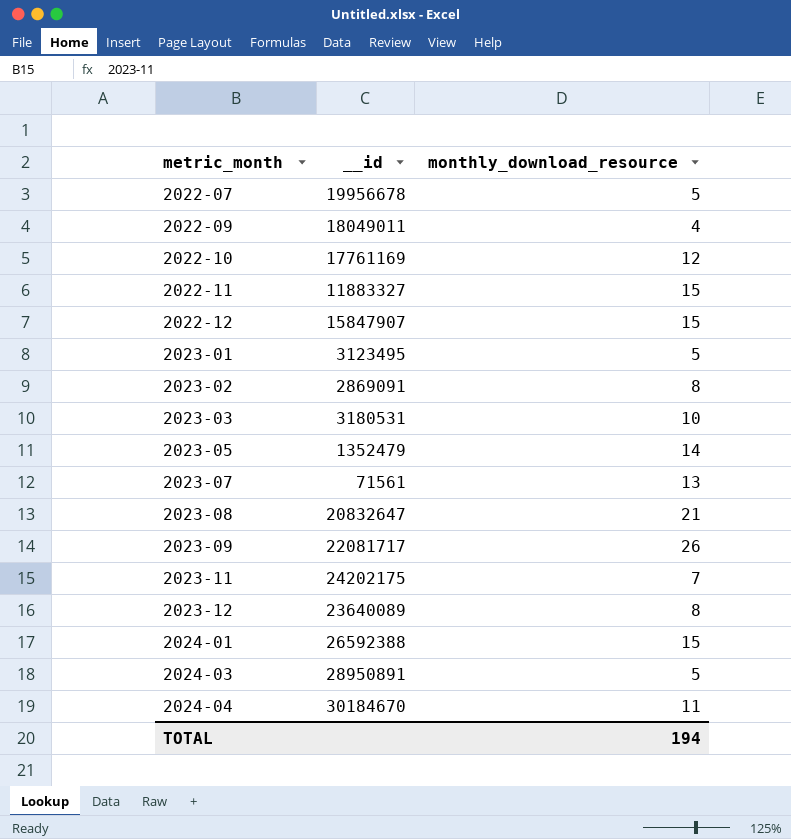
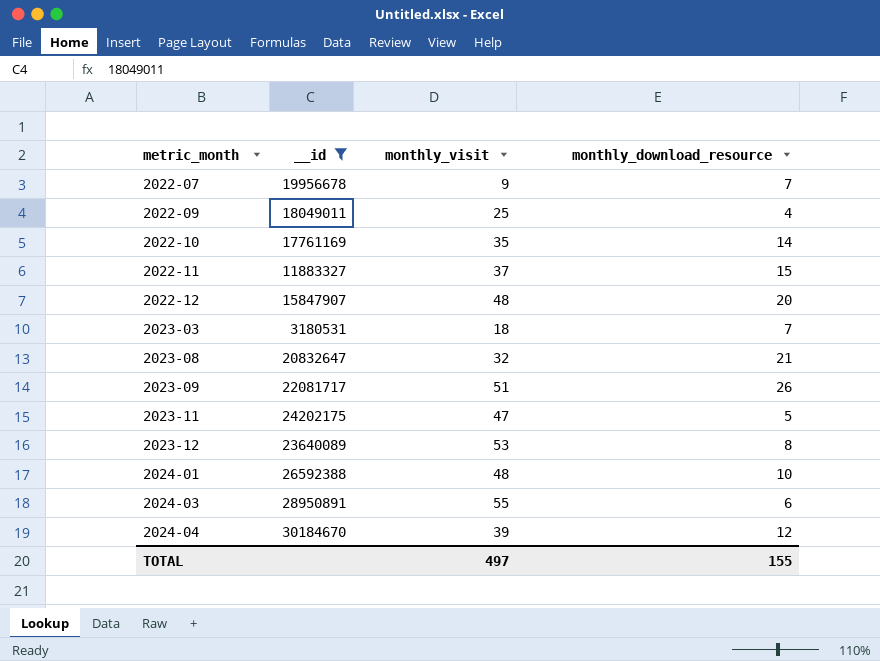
filter: none -> __id >= 3180531
column monthly_visit | position: none -> 3
2022-07 | monthly_download_resource: 5 -> 7
2022-10 | monthly_download_resource: 12 -> 14
2022-12 | monthly_download_resource: 15 -> 20
2023-03 | monthly_download_resource: 10 -> 7
2023-11 | monthly_download_resource: 7 -> 5
2024-01 | monthly_download_resource: 15 -> 10
2024-03 | monthly_download_resource: 5 -> 6
2024-04 | monthly_download_resource: 11 -> 12
TOTAL | monthly_download_resource: 194 -> 155

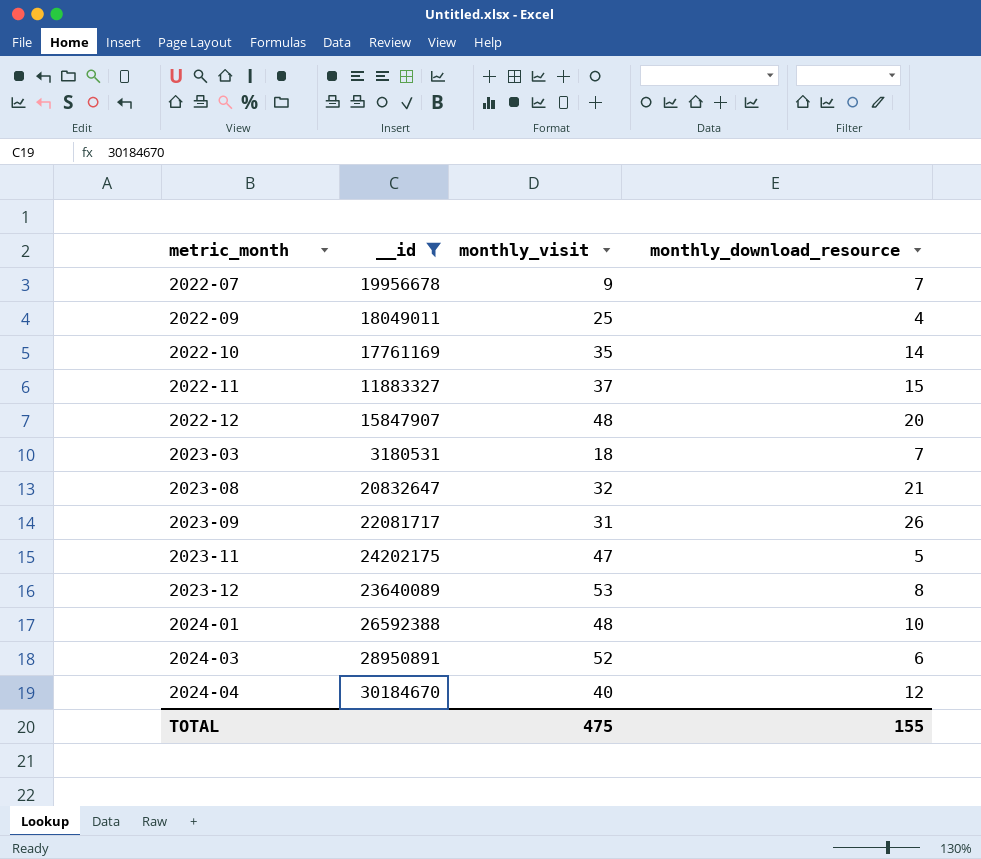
2023-09 | monthly_visit: 51 -> 31
2024-03 | monthly_visit: 55 -> 52
2024-04 | monthly_visit: 39 -> 40
TOTAL | monthly_visit: 497 -> 475

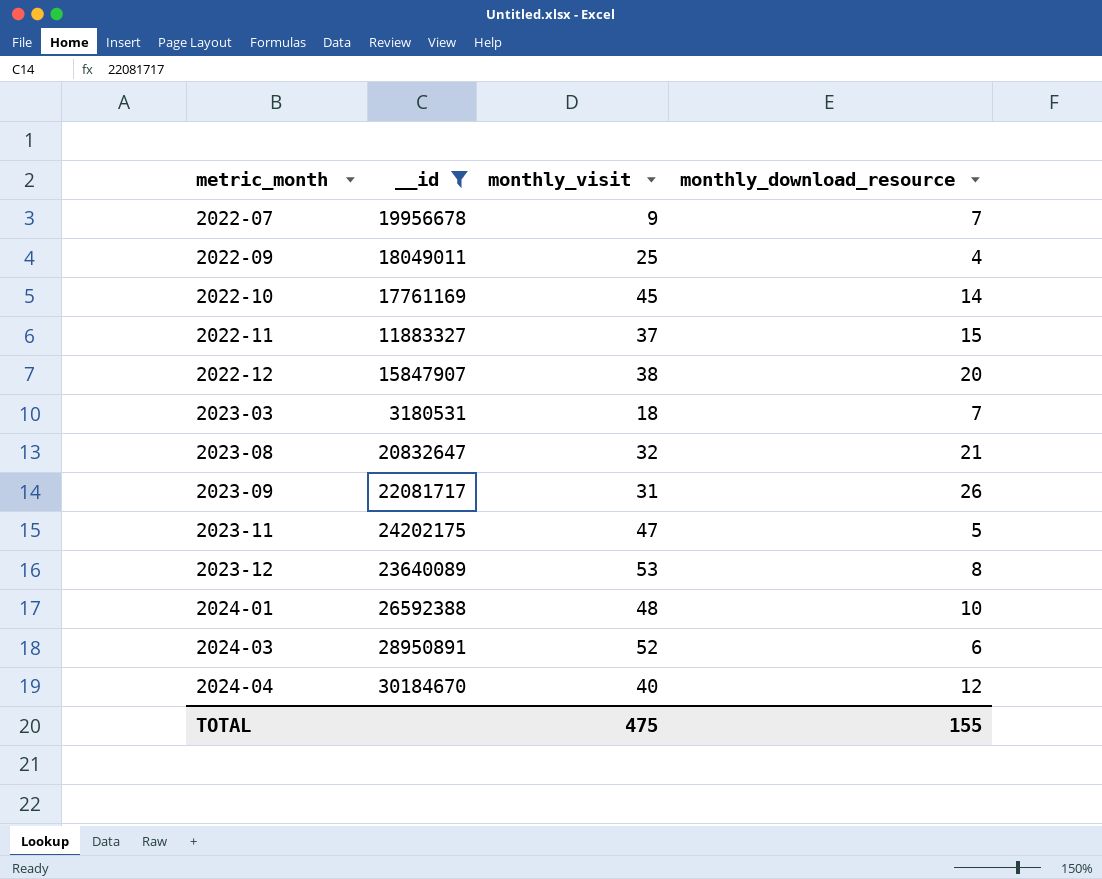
2022-10 | monthly_visit: 35 -> 45
2022-12 | monthly_visit: 48 -> 38

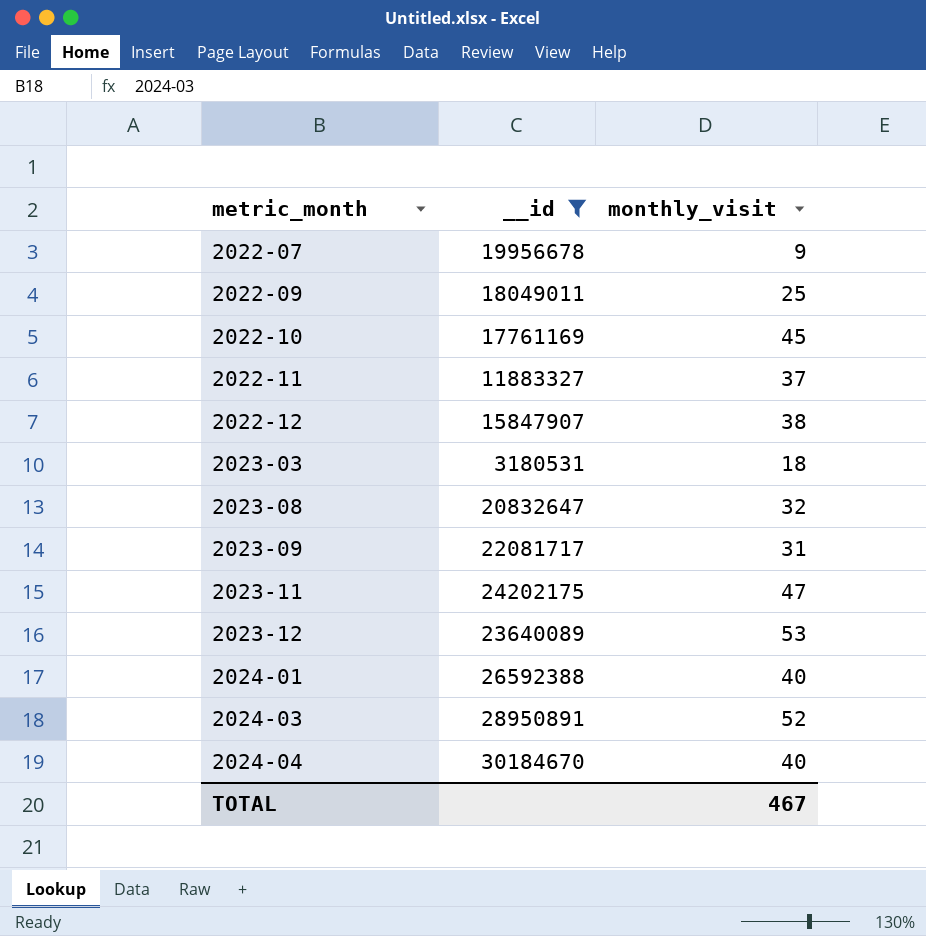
column monthly_download_resource | position: 4 -> none
2024-01 | monthly_visit: 48 -> 40
TOTAL | monthly_visit: 475 -> 467

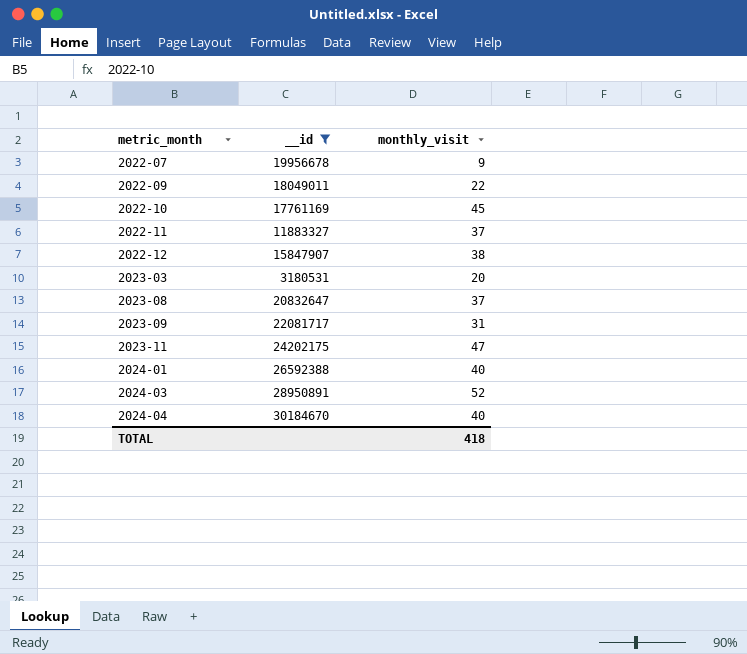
row 2023-12: 23640089 | 53 -> none
2022-09 | monthly_visit: 25 -> 22
2023-03 | monthly_visit: 18 -> 20
2023-08 | monthly_visit: 32 -> 37
TOTAL | monthly_visit: 467 -> 418

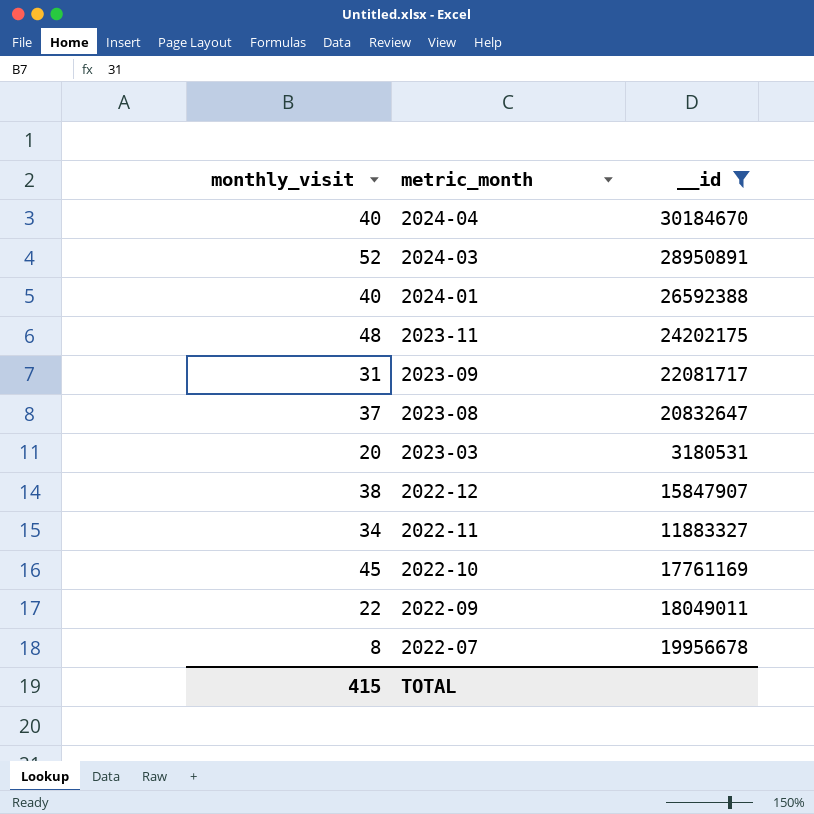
row order: metric_month ascending -> metric_month descending
column monthly_visit | position: 3 -> 1
2023-11 | monthly_visit: 47 -> 48
2022-11 | monthly_visit: 37 -> 34
2022-07 | monthly_visit: 9 -> 8
TOTAL | monthly_visit: 418 -> 415

